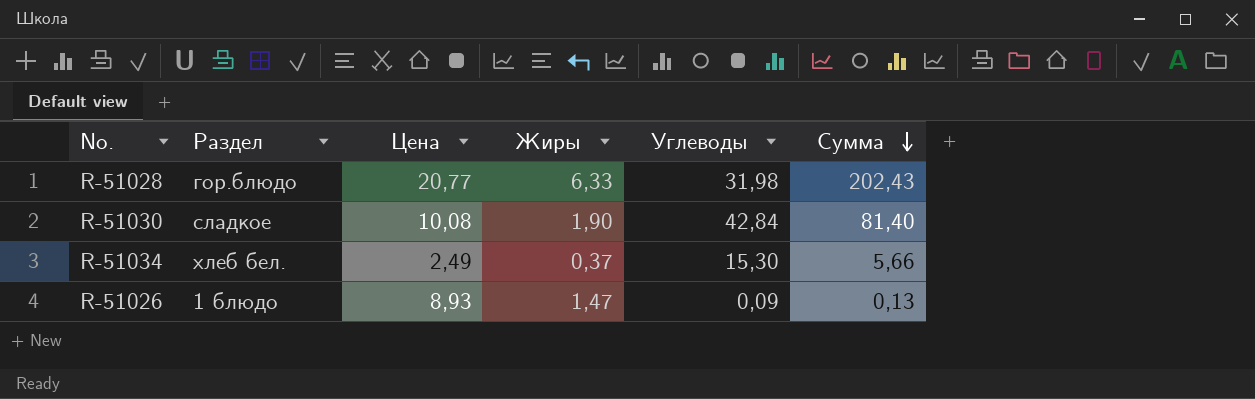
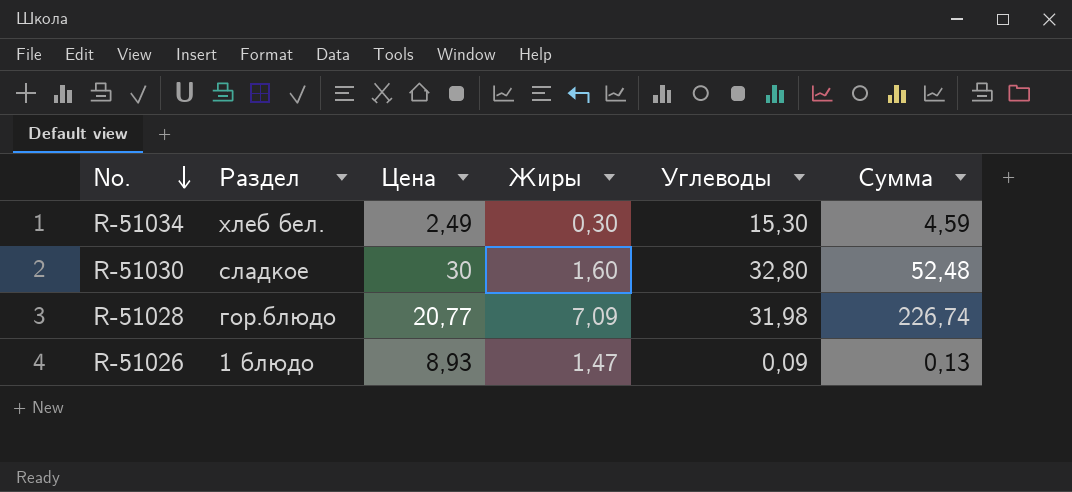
row order: Сумма descending -> No. descending
R-51034 | Жиры: 0,37 -> 0,30
R-51034 | Сумма: 5,66 -> 4,59
R-51030 | Цена: 10,08 -> 30
R-51030 | Жиры: 1,90 -> 1,60
R-51030 | Углеводы: 42,84 -> 32,80
R-51030 | Сумма: 81,40 -> 52,48
R-51028 | Жиры: 6,33 -> 7,09
R-51028 | Сумма: 202,43 -> 226,74

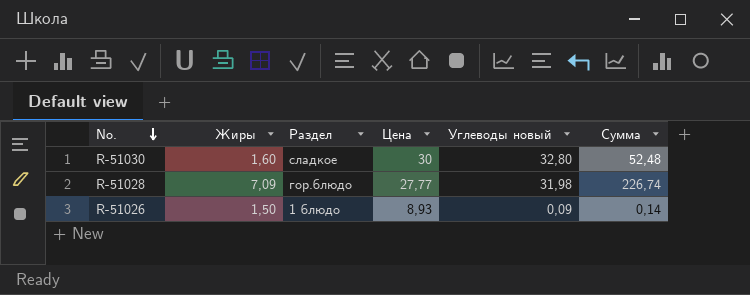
column Жиры | position: 4 -> 2
column name: Углеводы -> Углеводы новый
row R-51034: хлеб бел. | 2,49 | 0,30 | 15,30 | 4,59 -> none
R-51028 | Цена: 20,77 -> 27,77
R-51026 | Жиры: 1,47 -> 1,50
R-51026 | Сумма: 0,13 -> 0,14

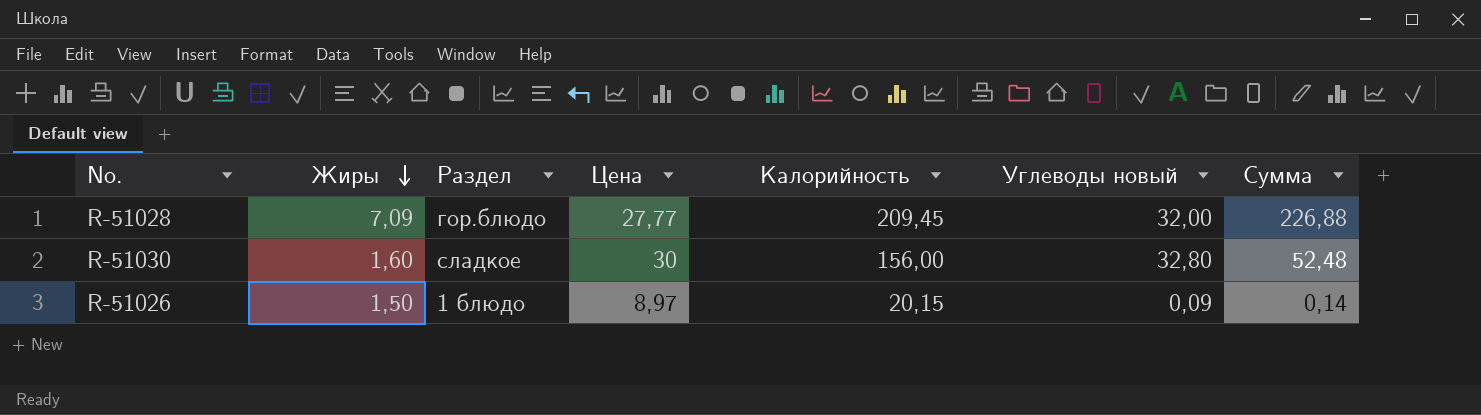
row order: No. descending -> Жиры descending
column Калорийность | position: none -> 5
R-51028 | Углеводы новый: 31,98 -> 32,00
R-51028 | Сумма: 226,74 -> 226,88
R-51026 | Цена: 8,93 -> 8,97

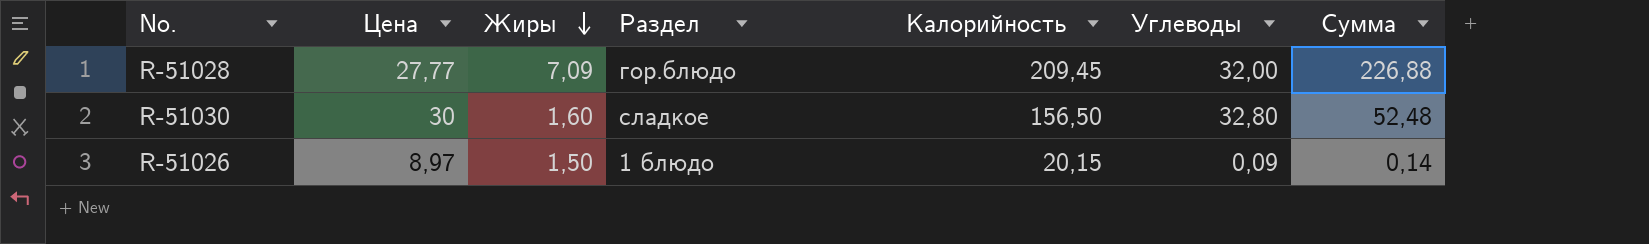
column Цена | position: 4 -> 2
column name: Углеводы новый -> Углеводы
R-51030 | Калорийность: 156,00 -> 156,50

